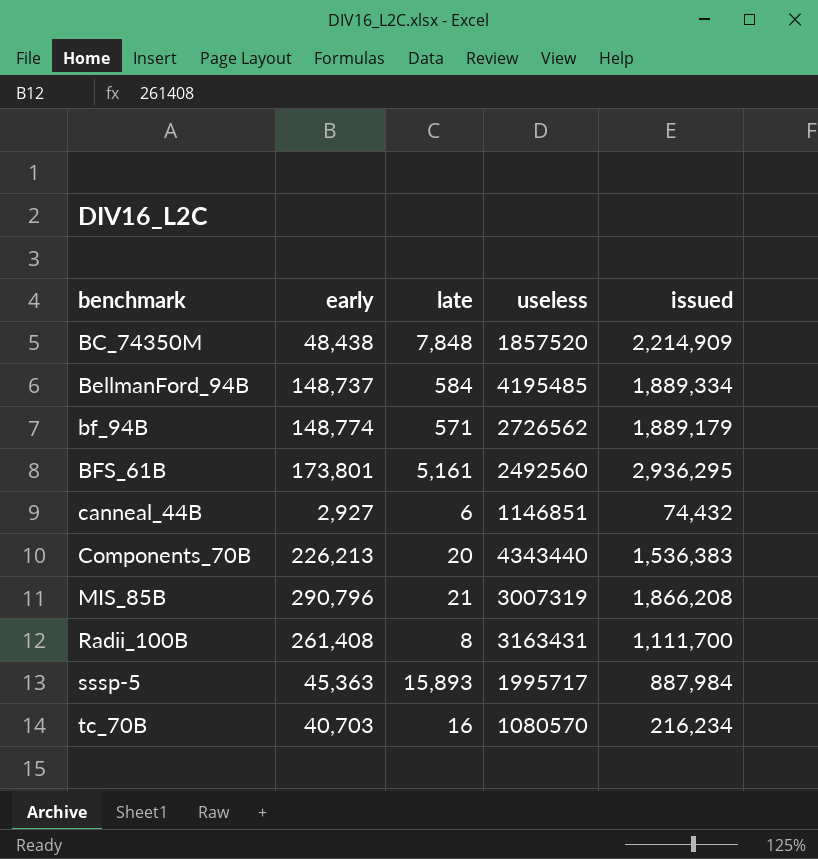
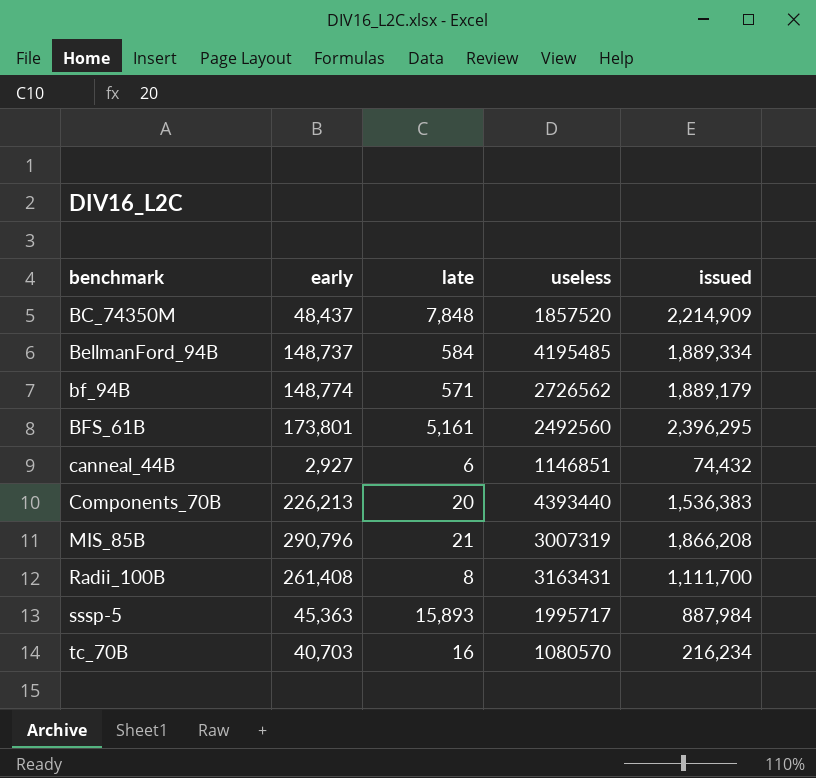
BC_74350M | early: 48,438 -> 48,437
BFS_61B | issued: 2,936,295 -> 2,396,295
Components_70B | useless: 4343440 -> 4393440

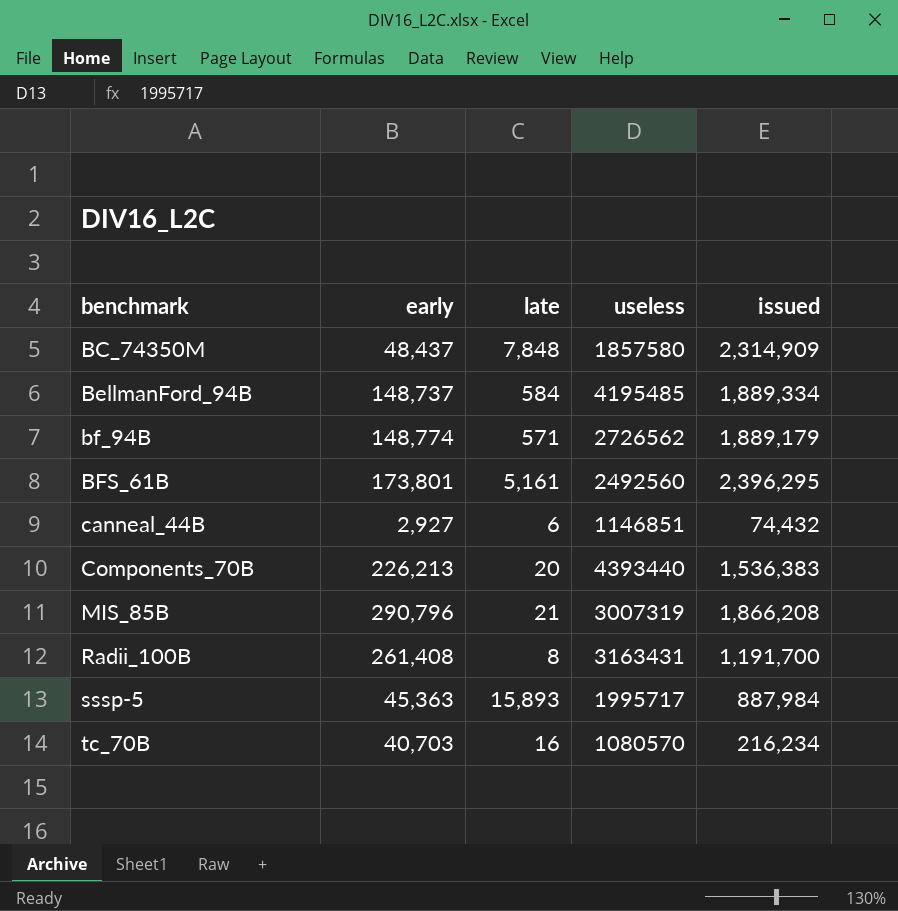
BC_74350M | useless: 1857520 -> 1857580
BC_74350M | issued: 2,214,909 -> 2,314,909
Radii_100B | issued: 1,111,700 -> 1,191,700

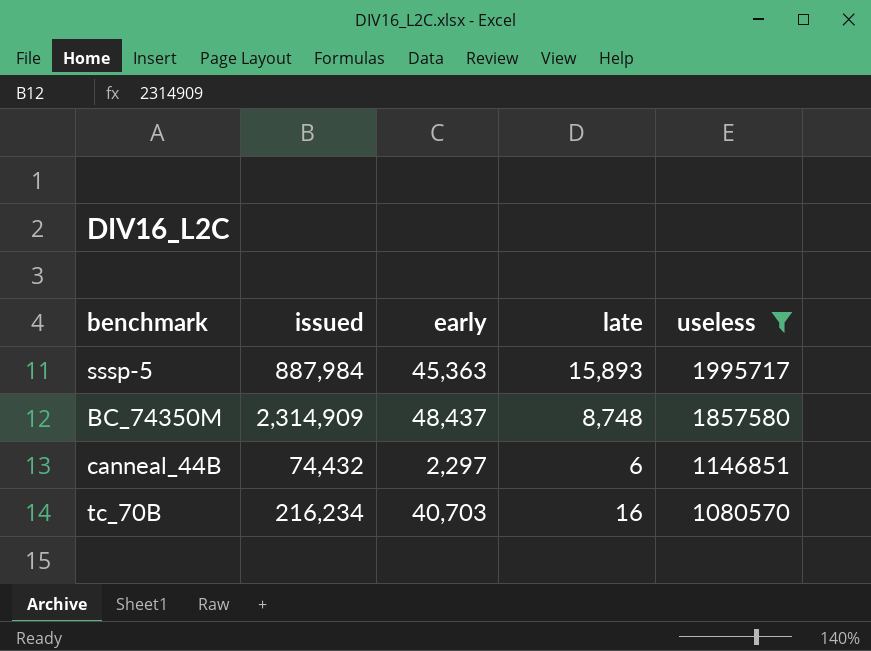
filter: none -> useless <= 1995717
row order: benchmark ascending -> useless descending
column issued | position: 5 -> 2
BC_74350M | late: 7,848 -> 8,748
canneal_44B | early: 2,927 -> 2,297

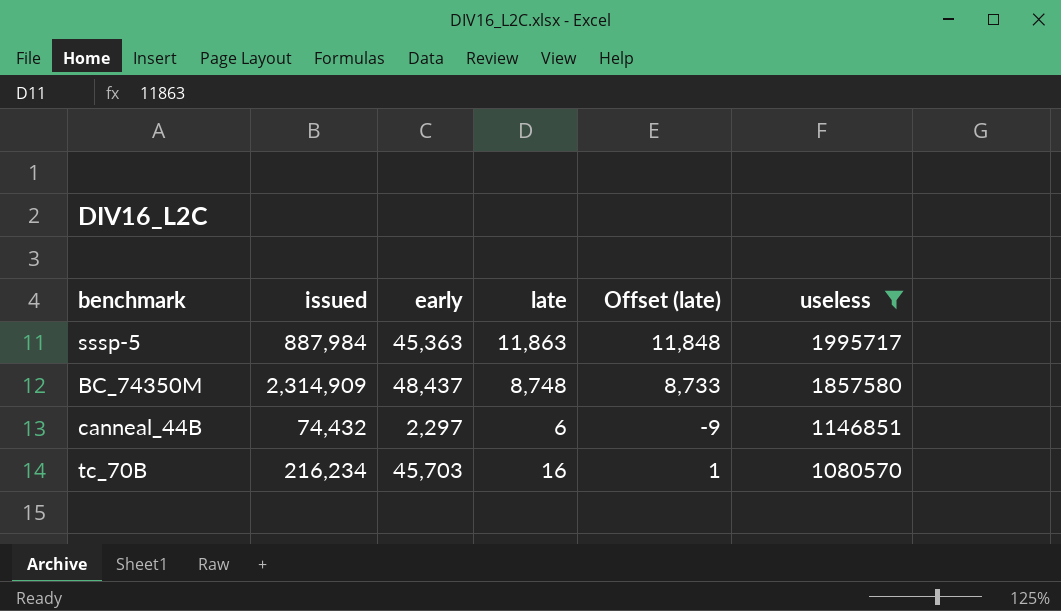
column Offset (late) | formula: none -> [late] - 15
sssp-5 | late: 15,893 -> 11,863
tc_70B | early: 40,703 -> 45,703

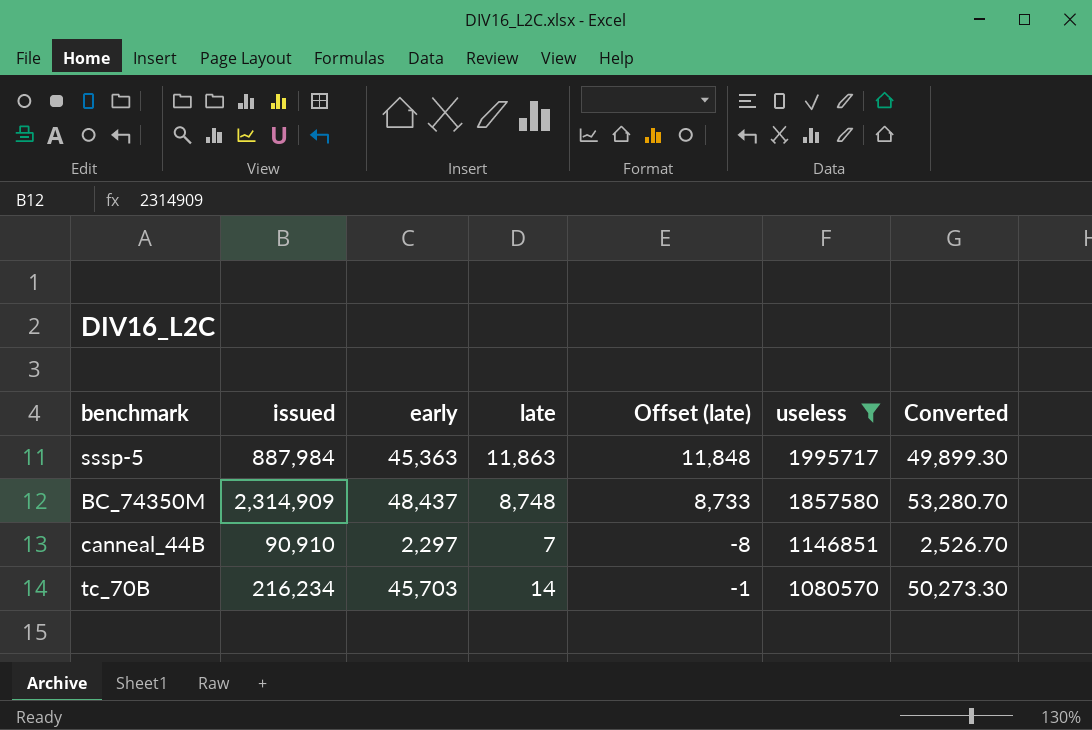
column Converted | formula: none -> [early] * 1.1
canneal_44B | issued: 74,432 -> 90,910
canneal_44B | late: 6 -> 7
canneal_44B | Offset (late): -9 -> -8
tc_70B | late: 16 -> 14
tc_70B | Offset (late): 1 -> -1

